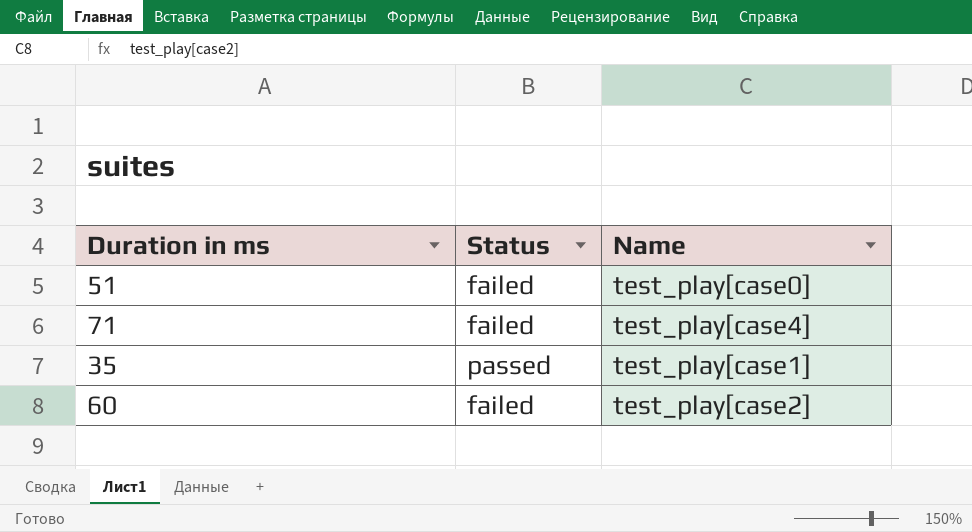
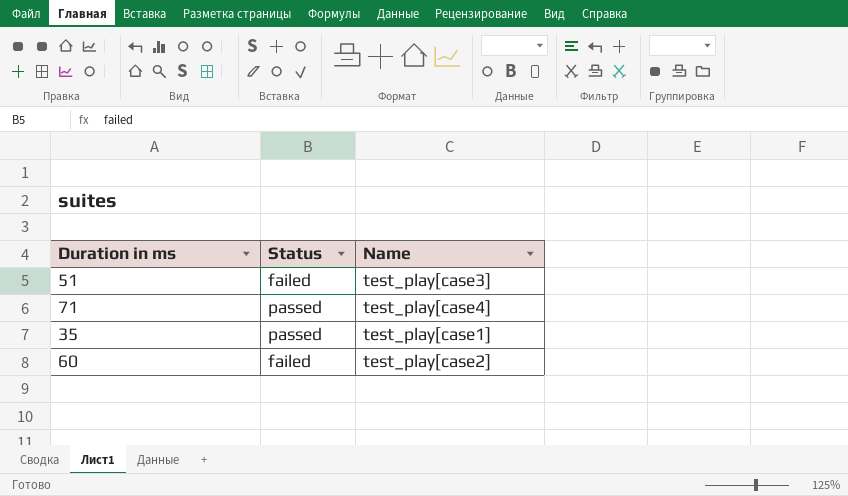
51 | Name: test_play[case0] -> test_play[case3]
71 | Status: failed -> passed

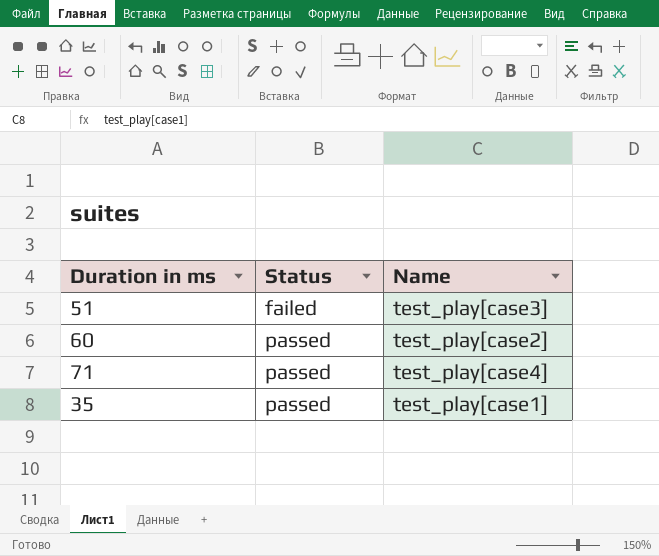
row order: none -> Status ascending
60 | Status: failed -> passed

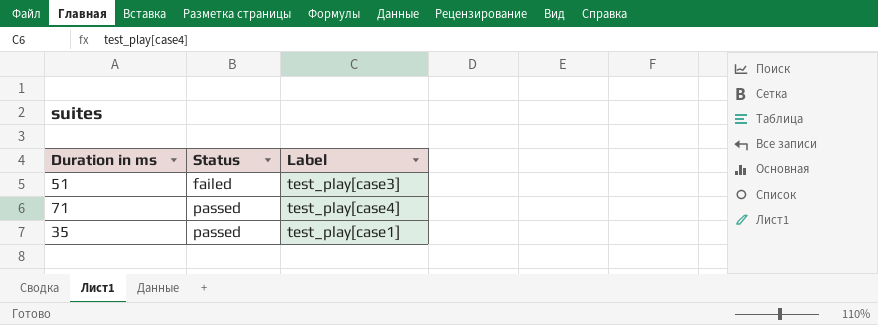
column name: Name -> Label
row 60: passed | test_play[case2] -> none

